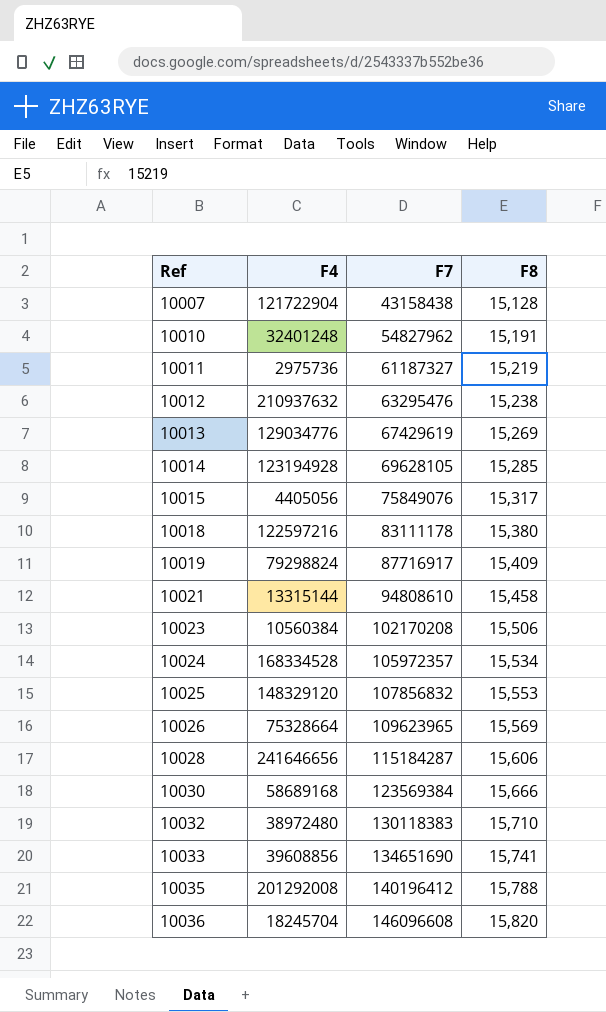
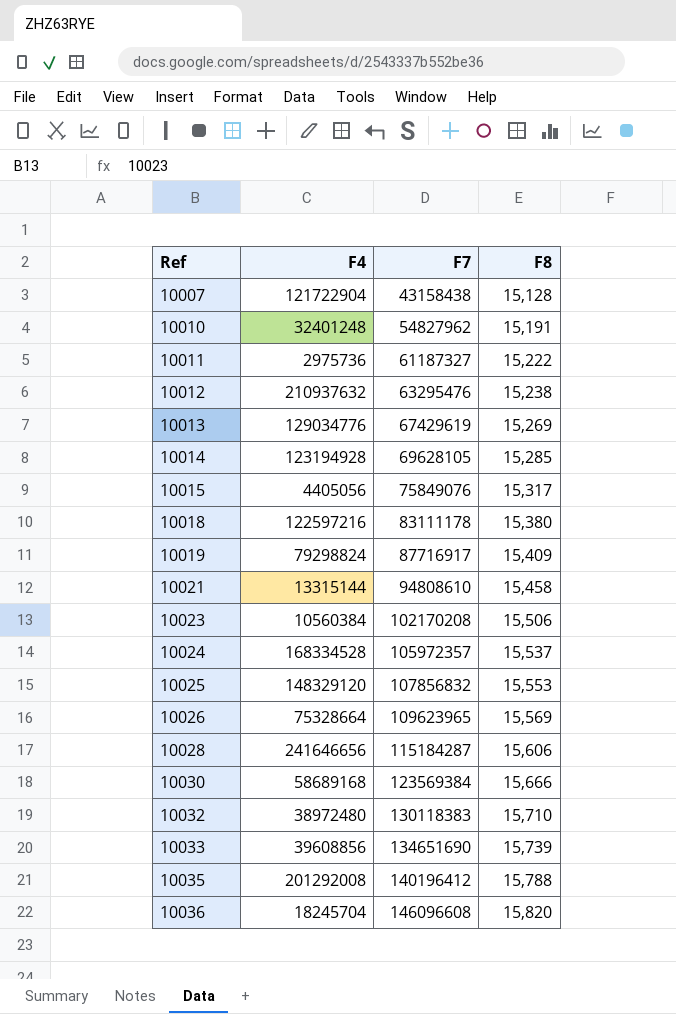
10011 | F8: 15,219 -> 15,222
10024 | F8: 15,534 -> 15,537
10033 | F8: 15,741 -> 15,739

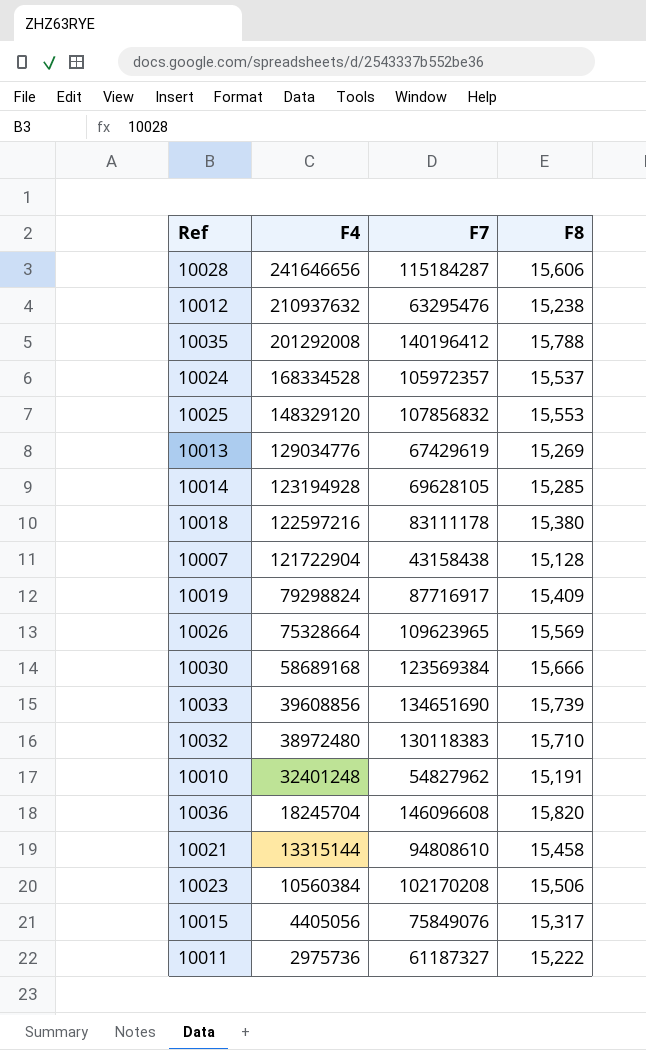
row order: Ref ascending -> F4 descending

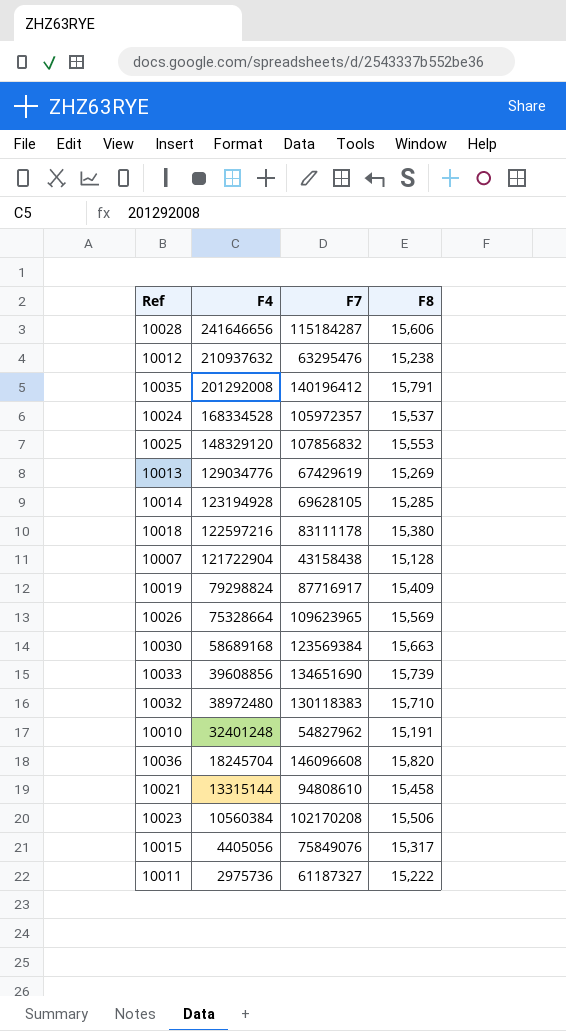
10035 | F8: 15,788 -> 15,791
10030 | F8: 15,666 -> 15,663

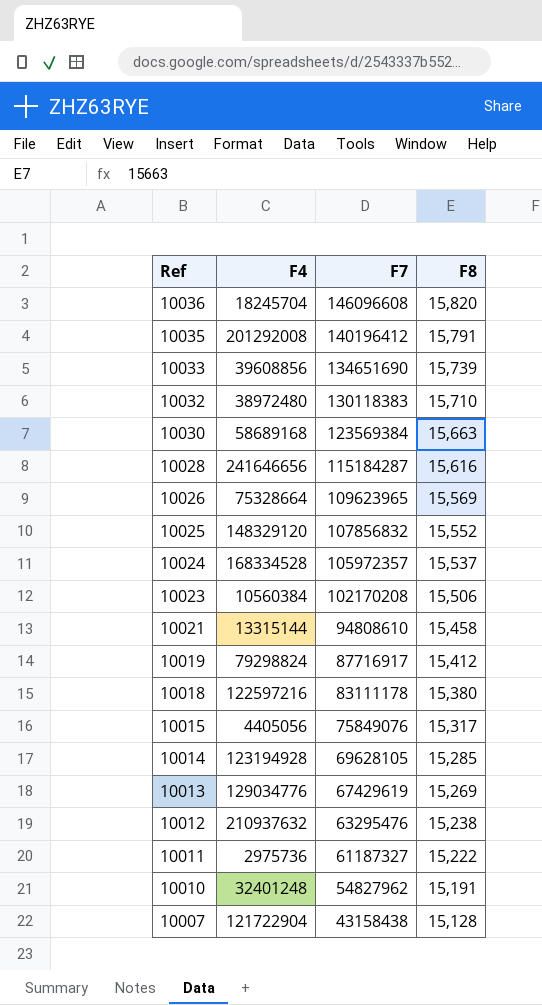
row order: F4 descending -> Ref descending
10028 | F8: 15,606 -> 15,616
10025 | F8: 15,553 -> 15,552
10019 | F8: 15,409 -> 15,412

